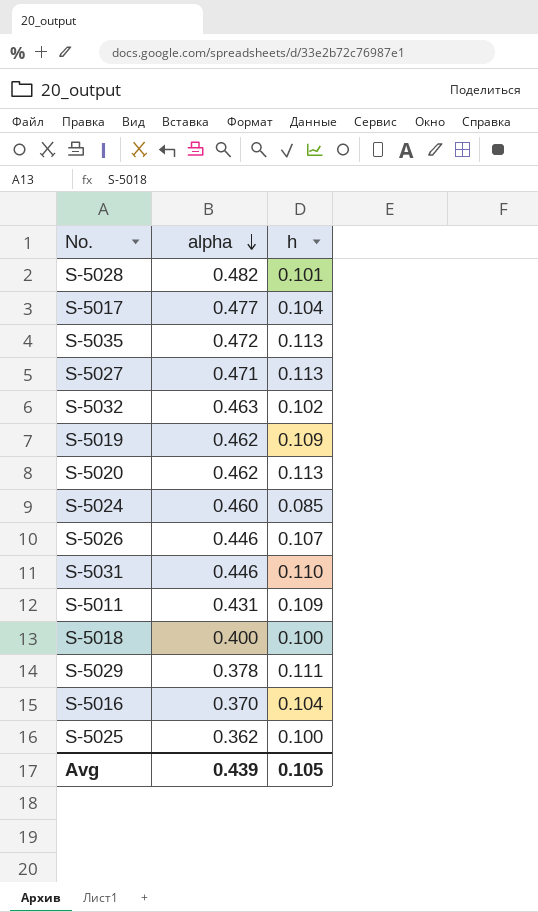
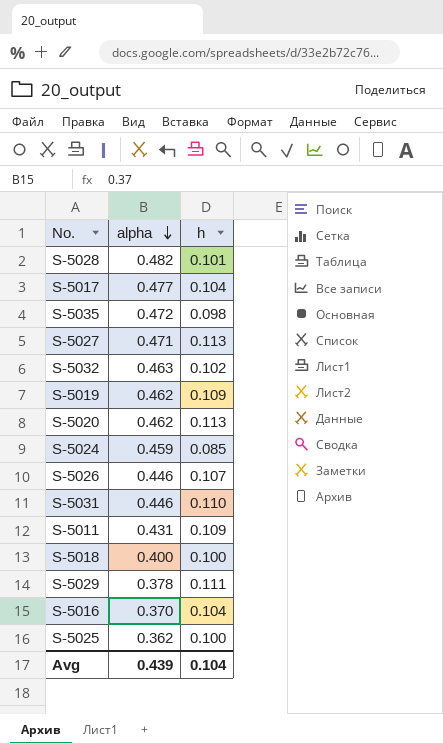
S-5035 | h: 0.113 -> 0.098
S-5024 | alpha: 0.460 -> 0.459
Avg | h: 0.105 -> 0.104

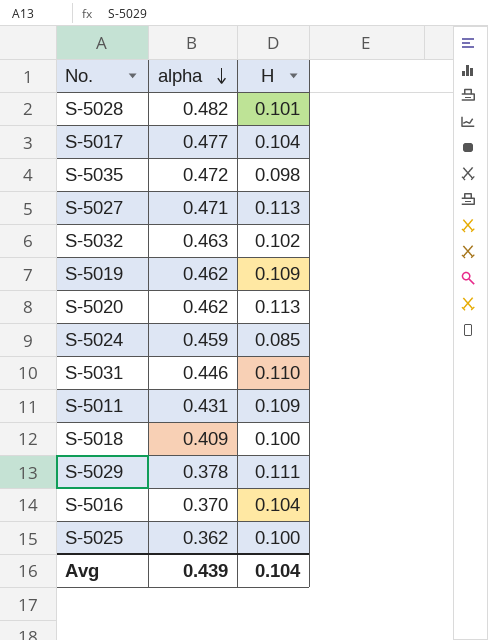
column name: h -> H
row S-5026: 0.446 | 0.107 -> none
S-5018 | alpha: 0.400 -> 0.409

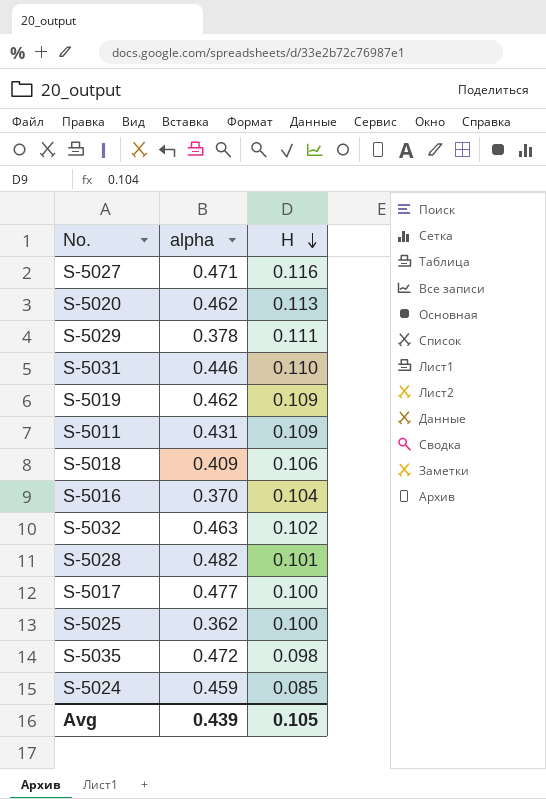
row order: alpha descending -> H descending
S-5027 | H: 0.113 -> 0.116
S-5018 | H: 0.100 -> 0.106
S-5017 | H: 0.104 -> 0.100
Avg | H: 0.104 -> 0.105

